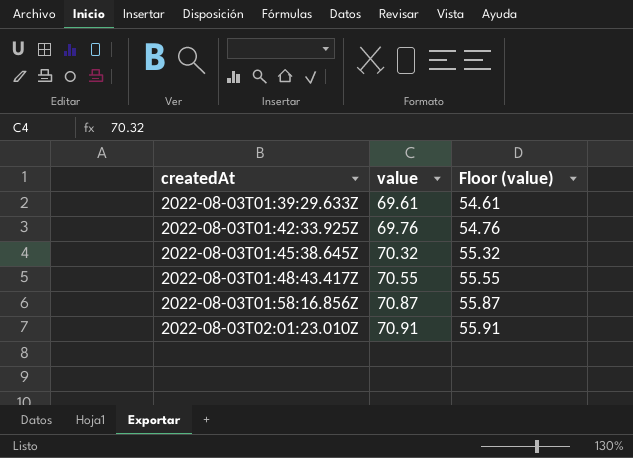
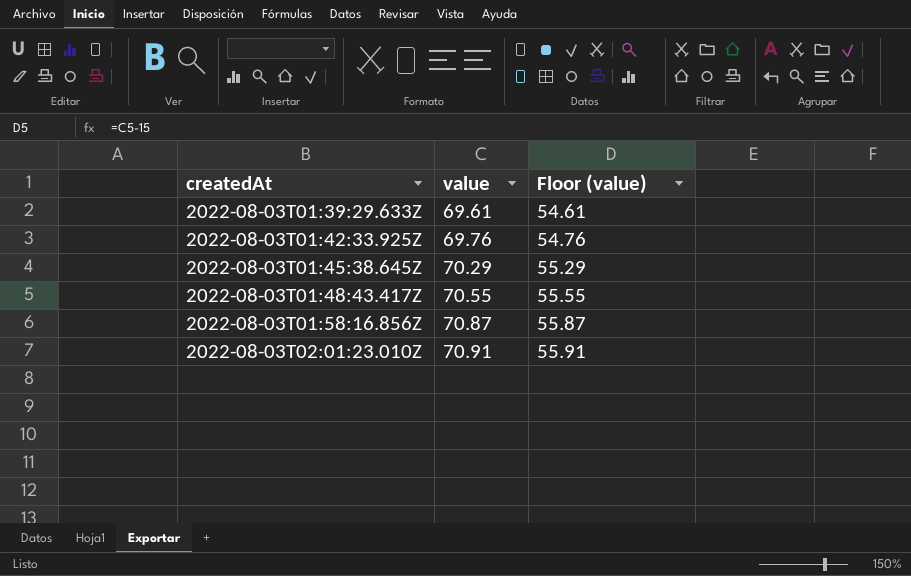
2022-08-03T01:45:38.645Z | value: 70.32 -> 70.29
2022-08-03T01:45:38.645Z | Floor (value): 55.32 -> 55.29

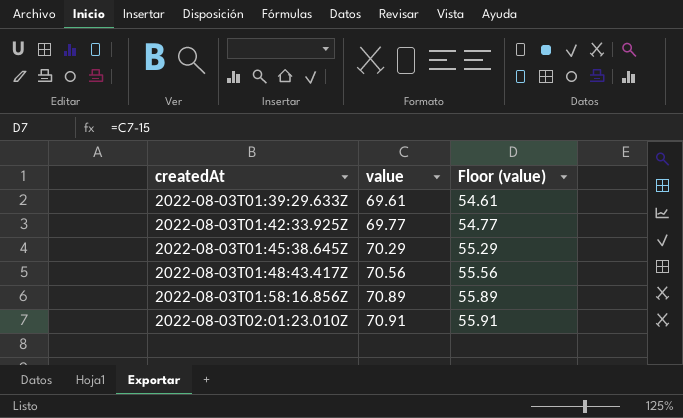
2022-08-03T01:42:33.925Z | value: 69.76 -> 69.77
2022-08-03T01:42:33.925Z | Floor (value): 54.76 -> 54.77
2022-08-03T01:48:43.417Z | value: 70.55 -> 70.56
2022-08-03T01:48:43.417Z | Floor (value): 55.55 -> 55.56
2022-08-03T01:58:16.856Z | value: 70.87 -> 70.89
2022-08-03T01:58:16.856Z | Floor (value): 55.87 -> 55.89

